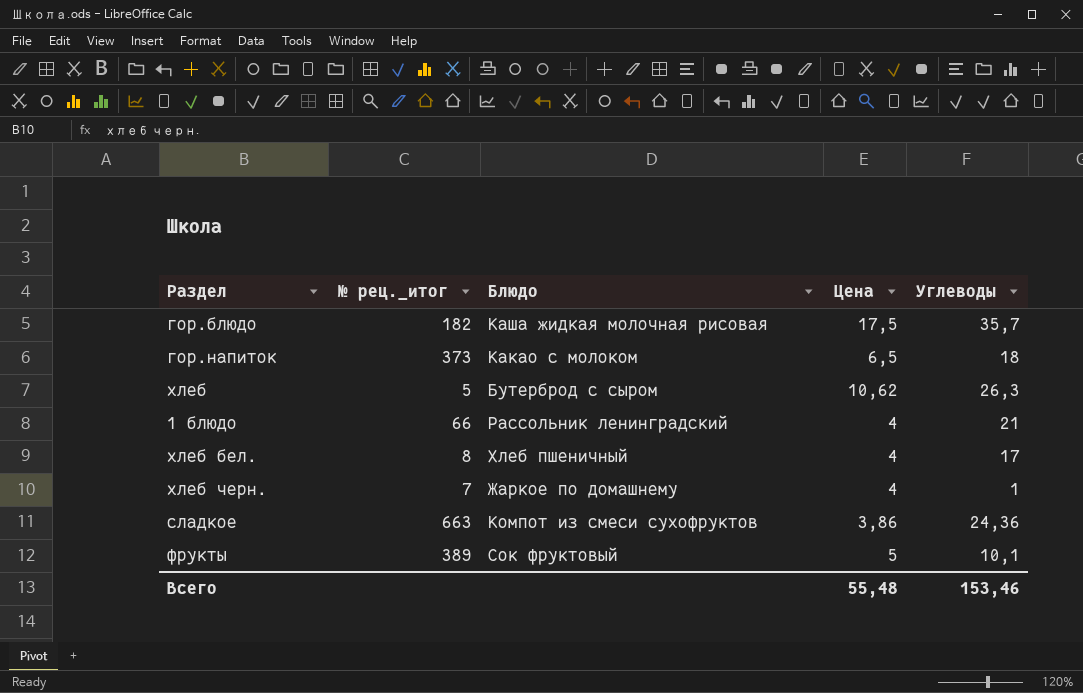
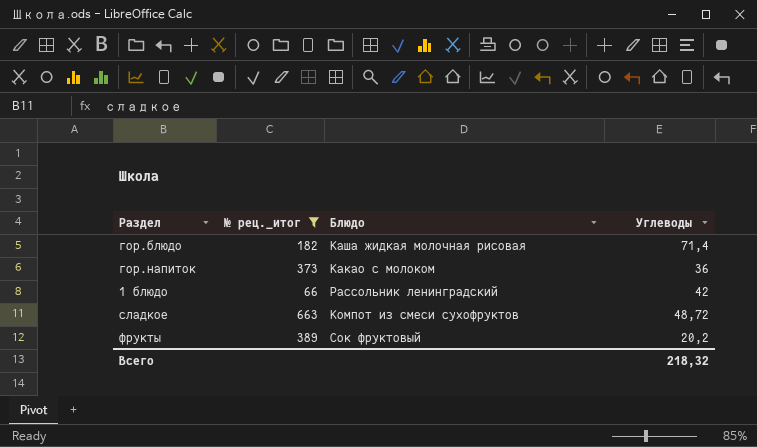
filter: none -> № рец._итог >= 66
column Цена | position: 4 -> none
гор.блюдо | Углеводы: 35,7 -> 71,4
гор.напиток | Углеводы: 18 -> 36
1 блюдо | Углеводы: 21 -> 42
сладкое | Углеводы: 24,36 -> 48,72
фрукты | Углеводы: 10,1 -> 20,2
Всего | Углеводы: 153,46 -> 218,32

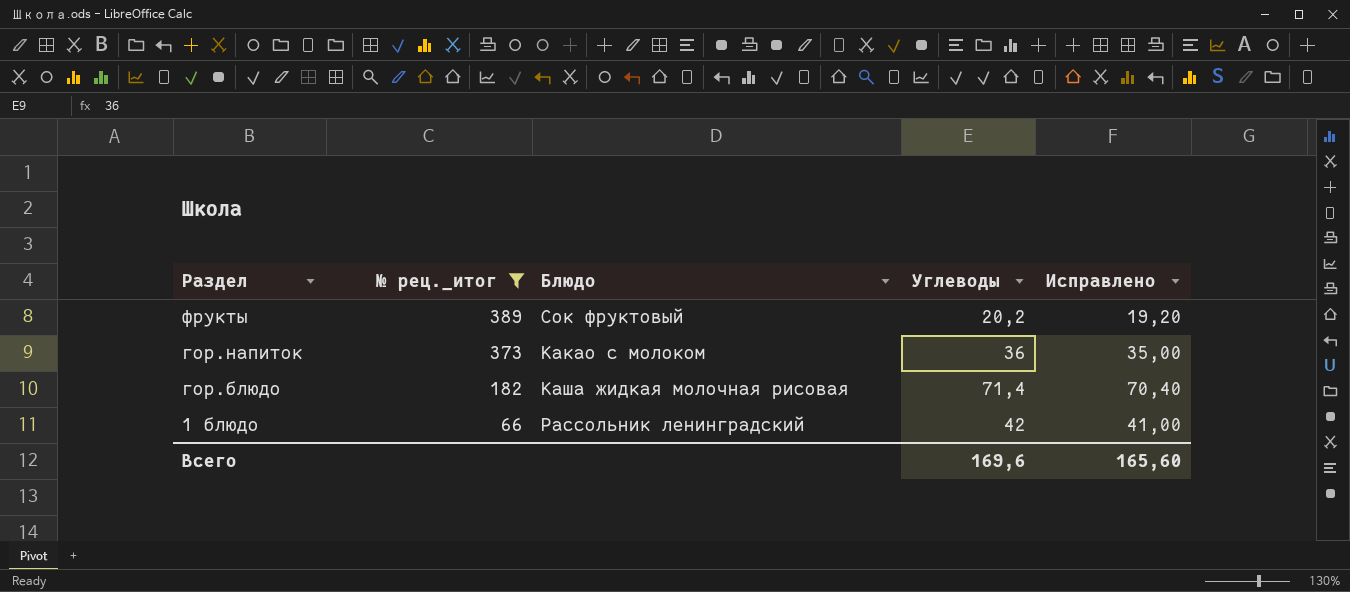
row order: none -> Раздел descending
column Исправлено | formula: none -> [Углеводы] - 1
row сладкое: 663 | Компот из смеси сухофруктов | 48,72 -> none
Всего | Углеводы: 218,32 -> 169,6

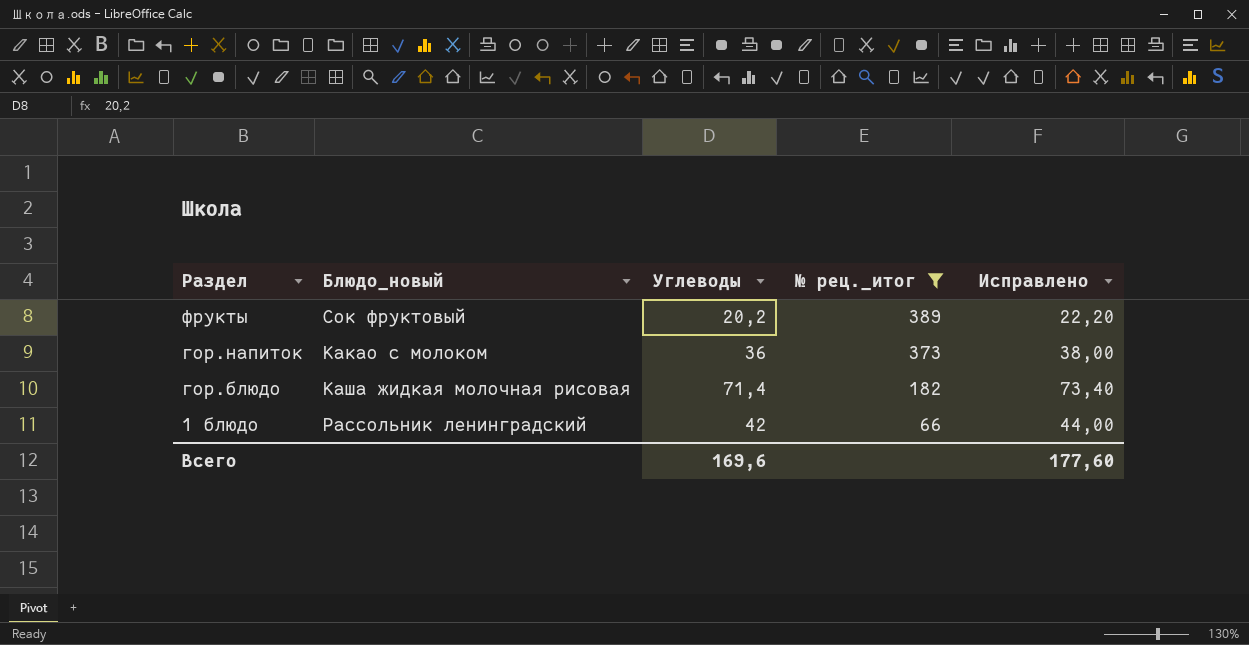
column name: Блюдо -> Блюдо_новый
column № рец._итог | position: 2 -> 4
column Исправлено | formula: [Углеводы] - 1 -> [Углеводы] + 2
Всего | Исправлено: 165,60 -> 177,60

